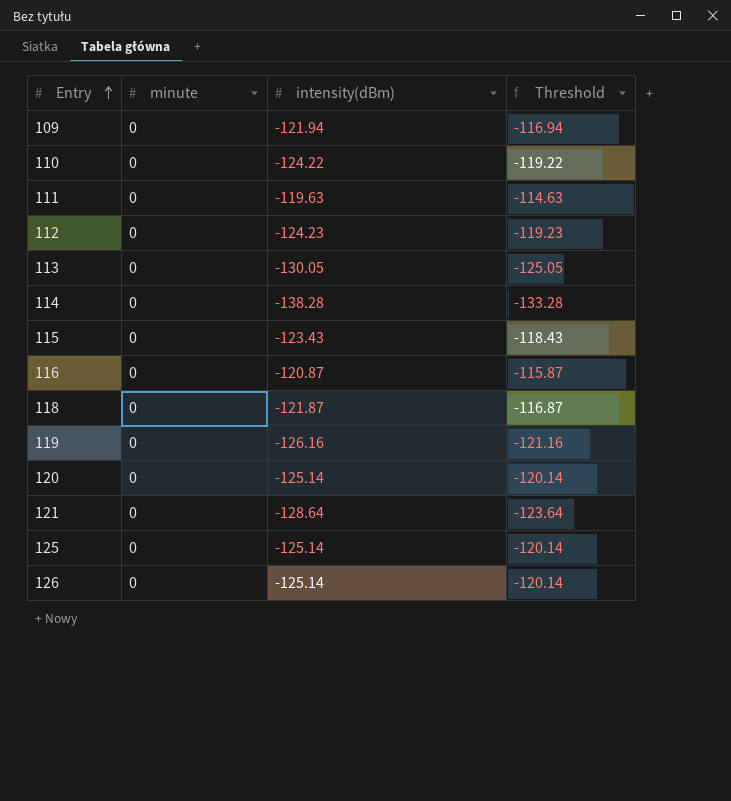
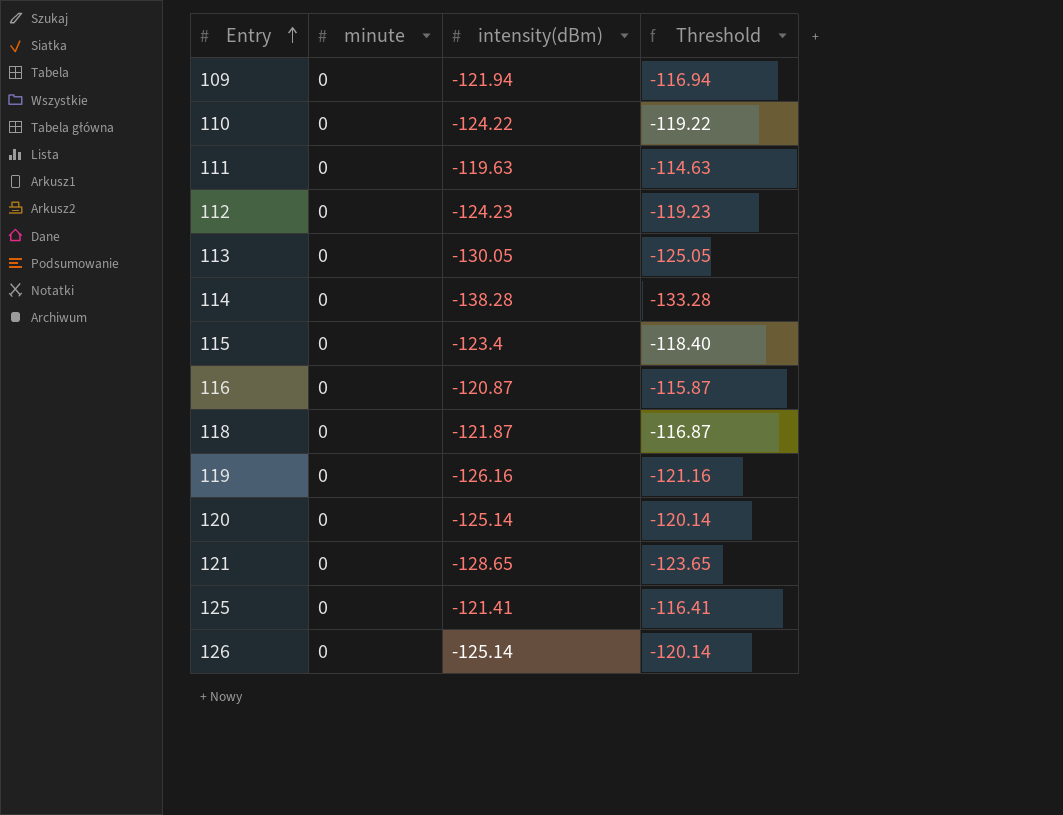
115 | intensity(dBm): -123.43 -> -123.4
115 | Threshold: -118.43 -> -118.40
121 | intensity(dBm): -128.64 -> -128.65
121 | Threshold: -123.64 -> -123.65
125 | intensity(dBm): -125.14 -> -121.41
125 | Threshold: -120.14 -> -116.41

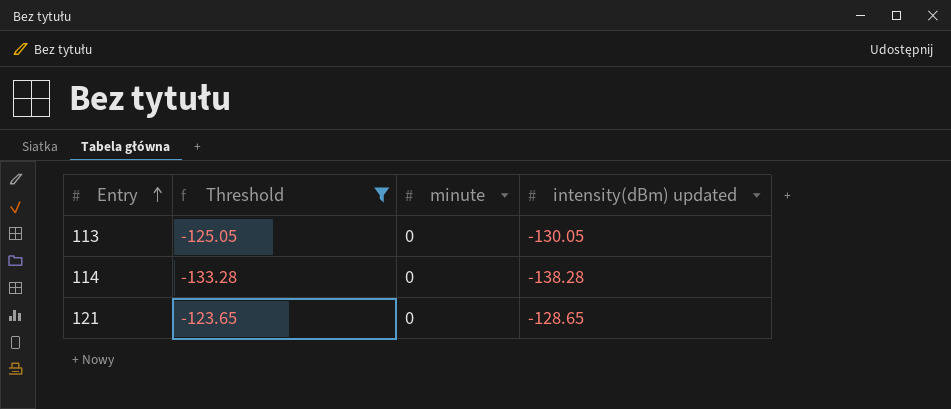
filter: none -> Threshold <= -123.65
column Threshold | position: 4 -> 2
column name: intensity(dBm) -> intensity(dBm) updated

